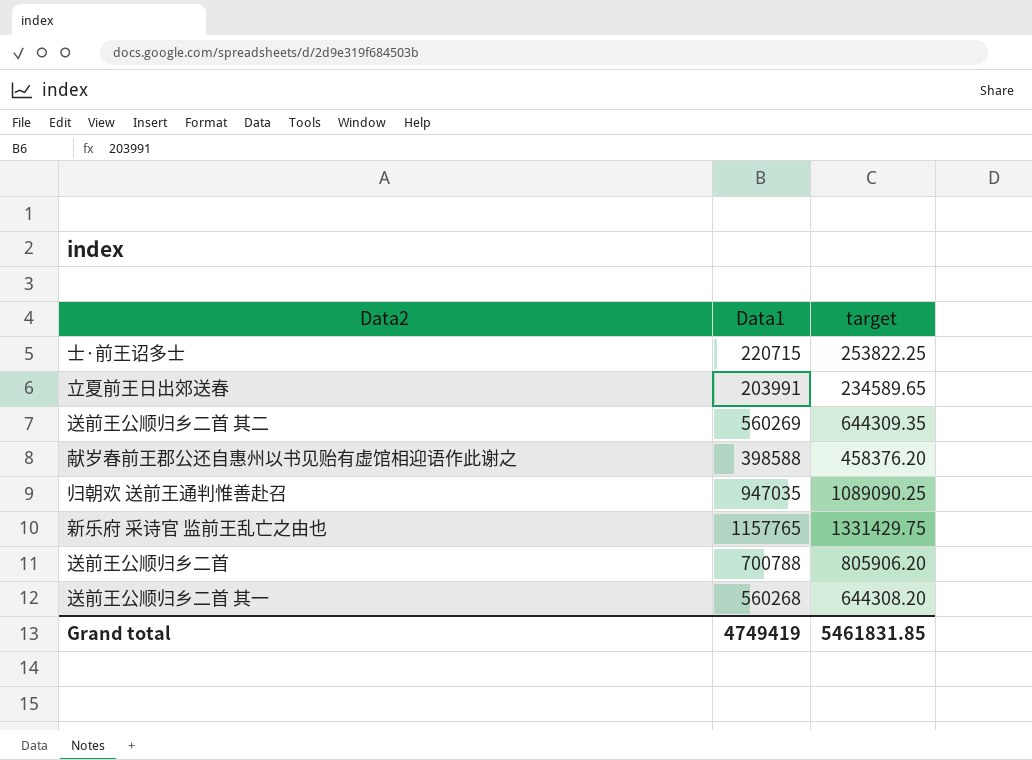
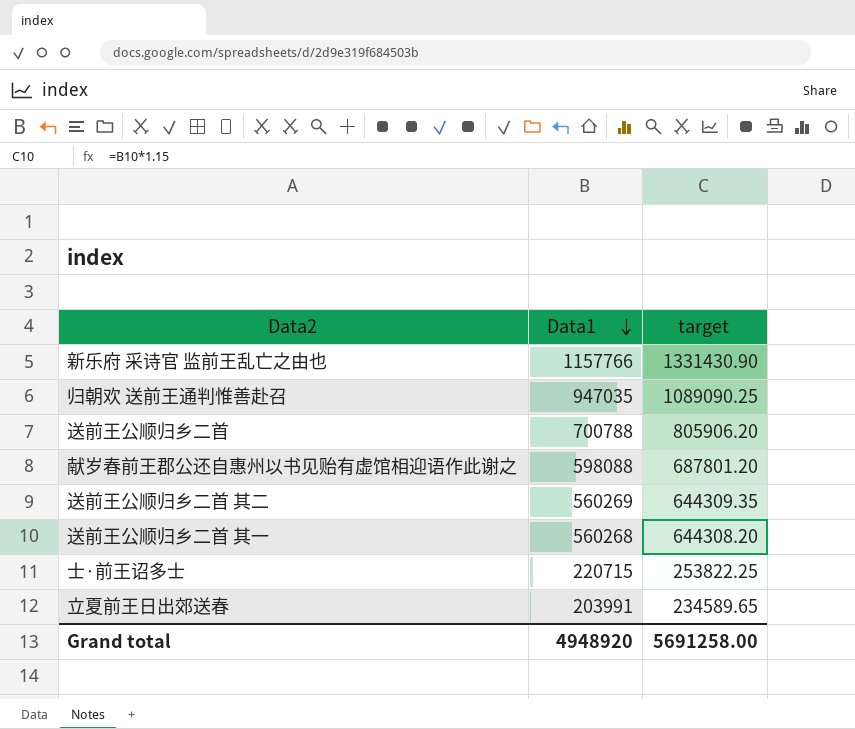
row order: none -> Data1 descending
新乐府 采诗官 监前王乱亡之由也 | Data1: 1157765 -> 1157766
新乐府 采诗官 监前王乱亡之由也 | target: 1331429.75 -> 1331430.90
献岁春前王郡公还自惠州以书见贻有虚馆相迎语作此谢之 | Data1: 398588 -> 598088
献岁春前王郡公还自惠州以书见贻有虚馆相迎语作此谢之 | target: 458376.20 -> 687801.20
Grand total | Data1: 4749419 -> 4948920
Grand total | target: 5461831.85 -> 5691258.00

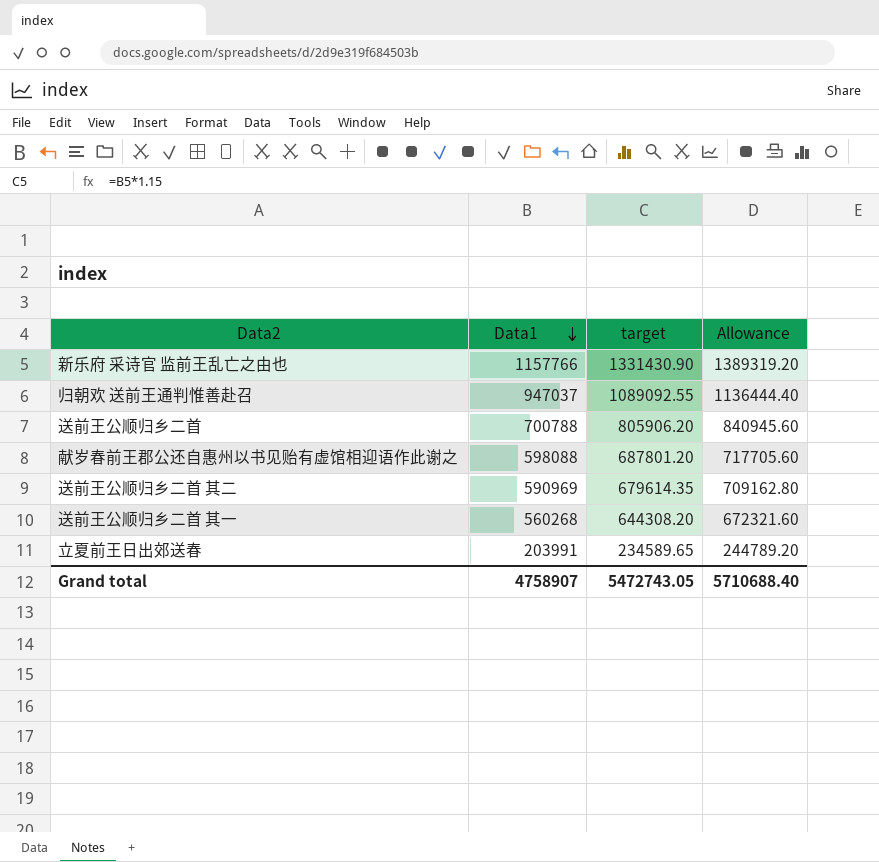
column Allowance | formula: none -> [Data1] * 1.2
row 士·前王诏多士: 220715 | 253822.25 -> none
归朝欢 送前王通判惟善赴召 | Data1: 947035 -> 947037
归朝欢 送前王通判惟善赴召 | target: 1089090.25 -> 1089092.55
送前王公顺归乡二首 其二 | Data1: 560269 -> 590969
送前王公顺归乡二首 其二 | target: 644309.35 -> 679614.35
Grand total | Data1: 4948920 -> 4758907
Grand total | target: 5691258.00 -> 5472743.05

